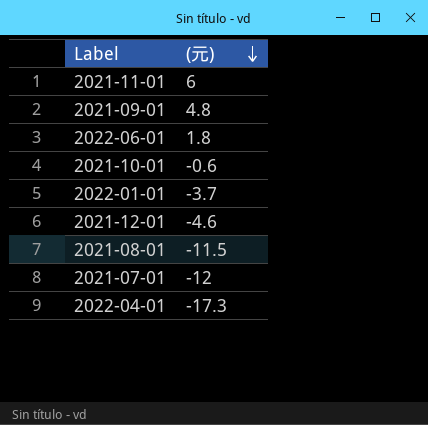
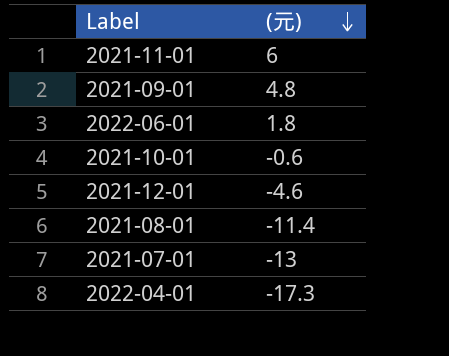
row 2022-01-01: -3.7 -> none
2021-08-01 | (元): -11.5 -> -11.4
2021-07-01 | (元): -12 -> -13

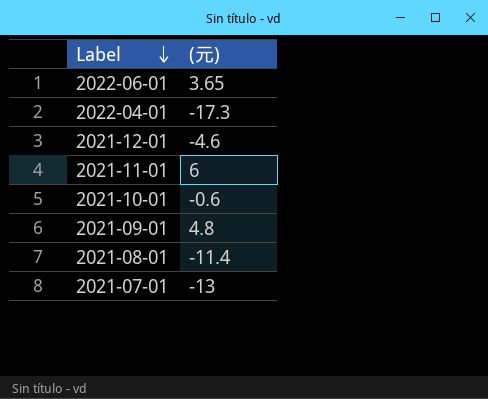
row order: (元) descending -> Label descending
2022-06-01 | (元): 1.8 -> 3.65

